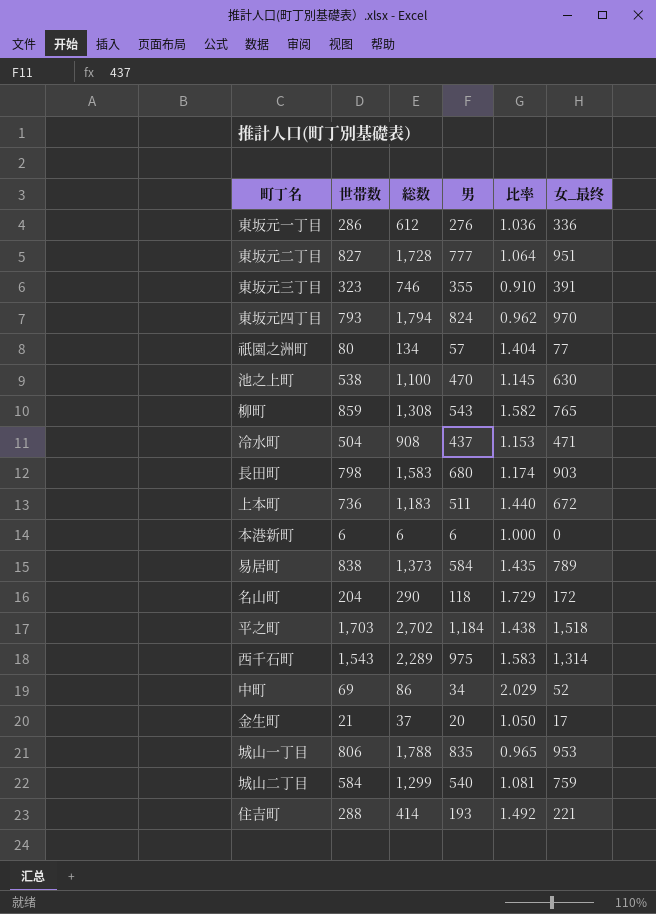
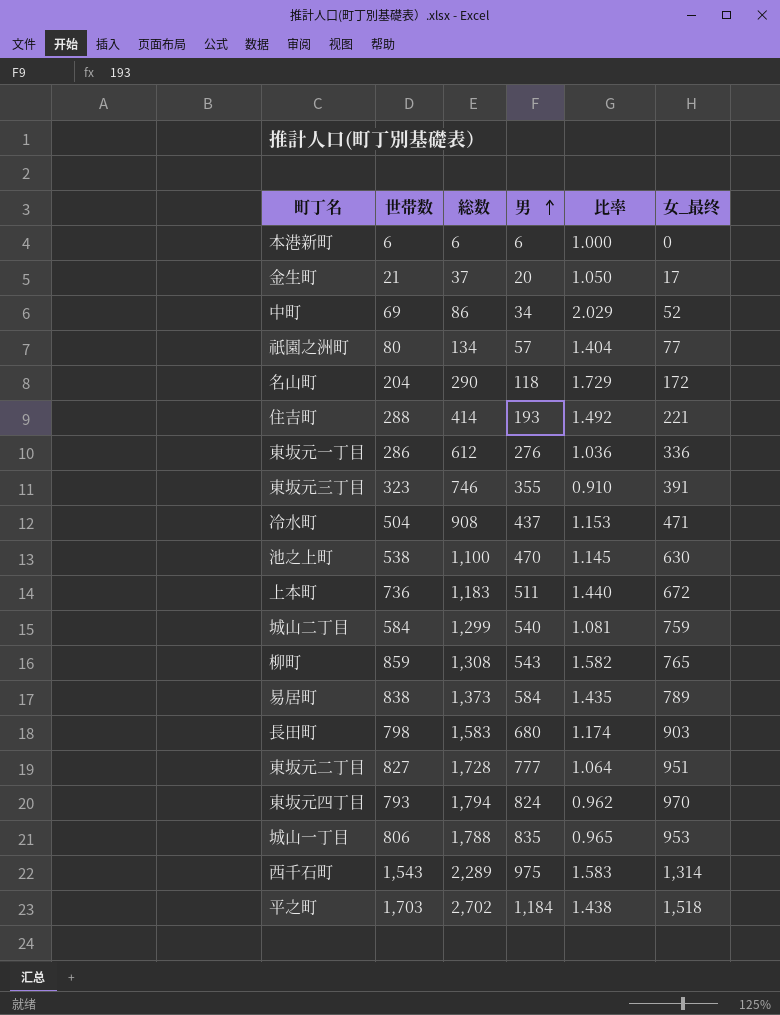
row order: none -> 男 ascending

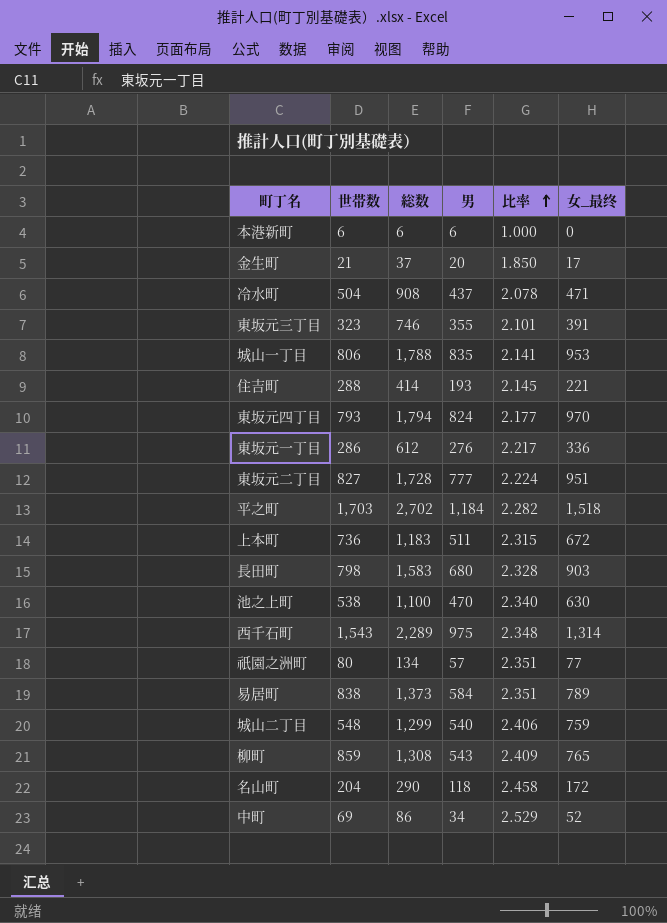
row order: 男 ascending -> 比率 ascending
column 比率 | formula: [世帯数] / [男] -> [総数] / [男]
城山二丁目 | 世帯数: 584 -> 548

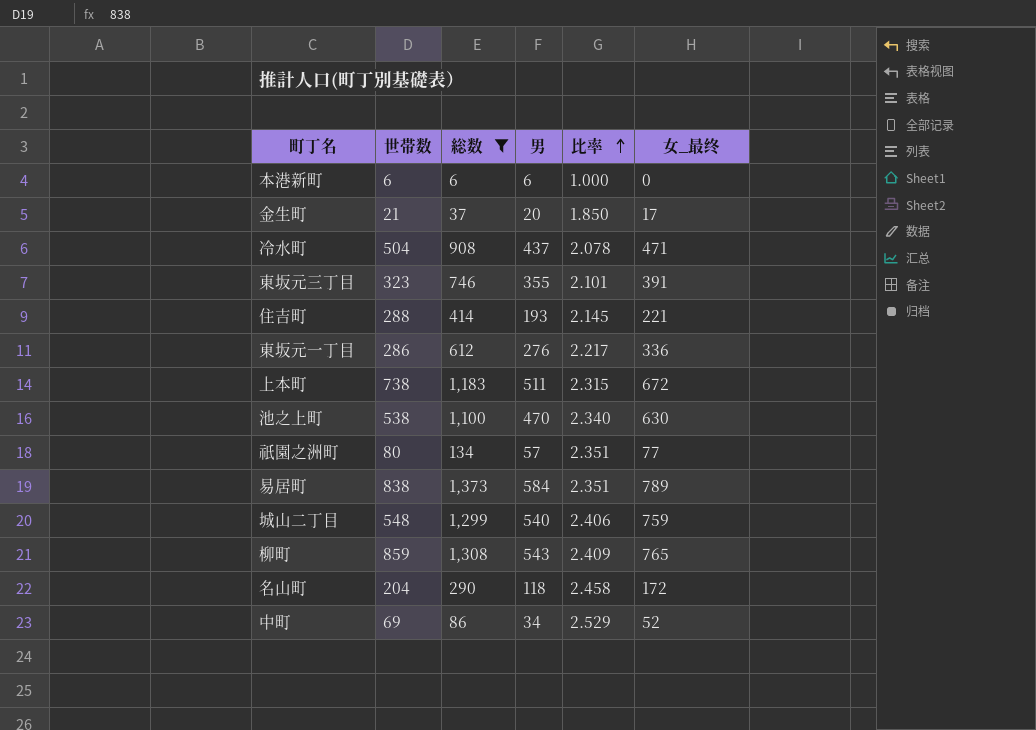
filter: none -> 総数 <= 1,373
上本町 | 世帯数: 736 -> 738

